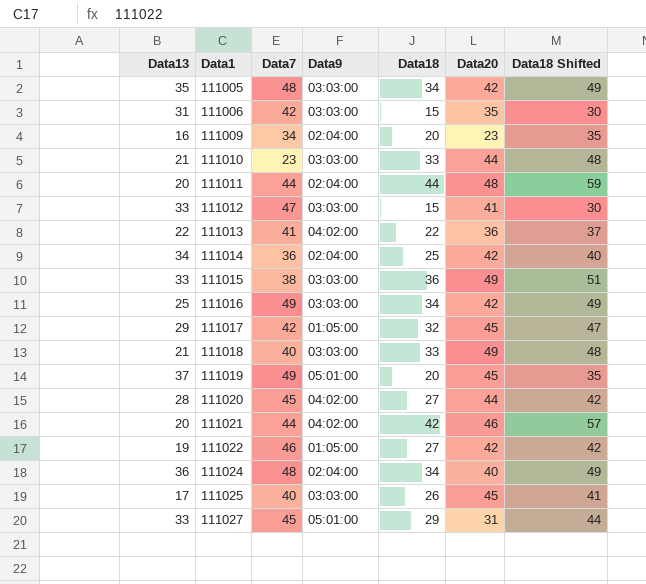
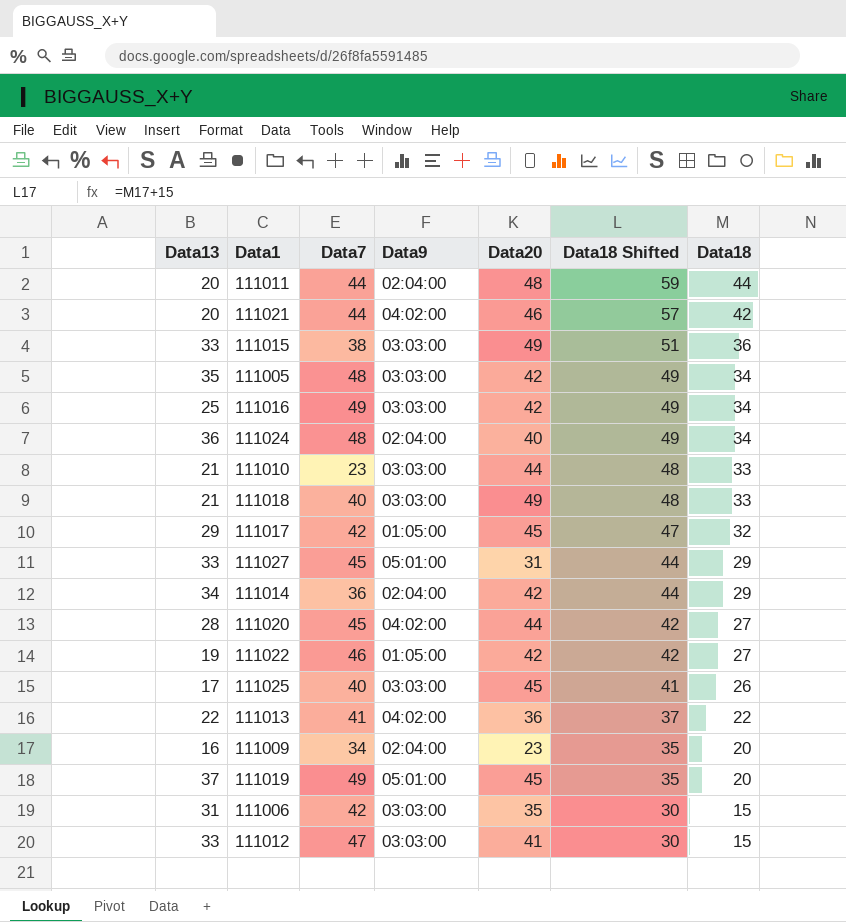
row order: Data1 ascending -> Data18 Shifted descending
column Data18 | position: 5 -> 7
111014 | Data18 Shifted: 40 -> 44
111014 | Data18: 25 -> 29

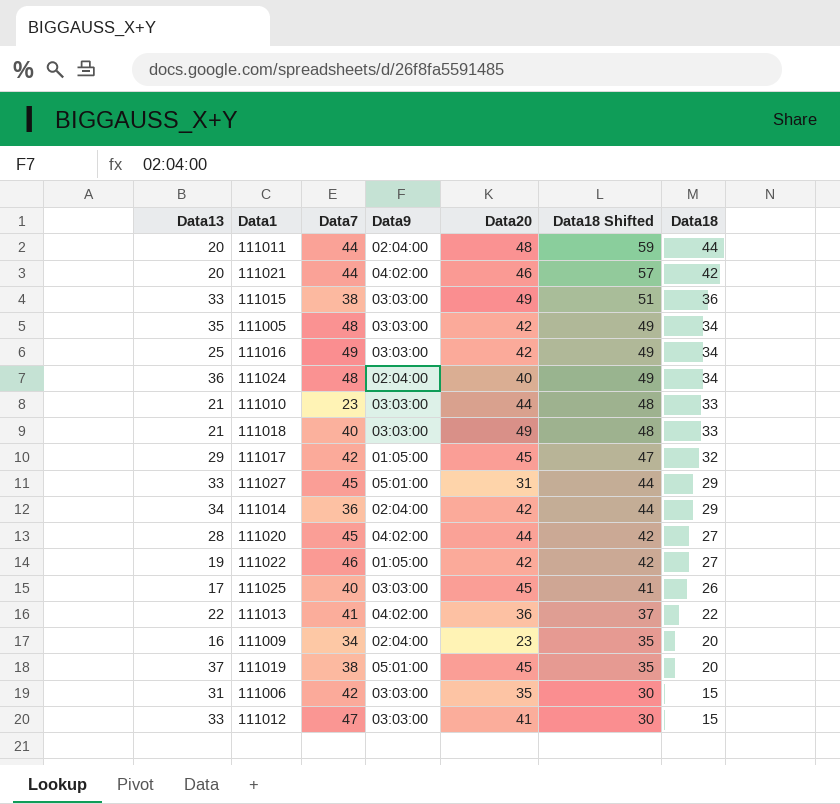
111019 | Data7: 49 -> 38

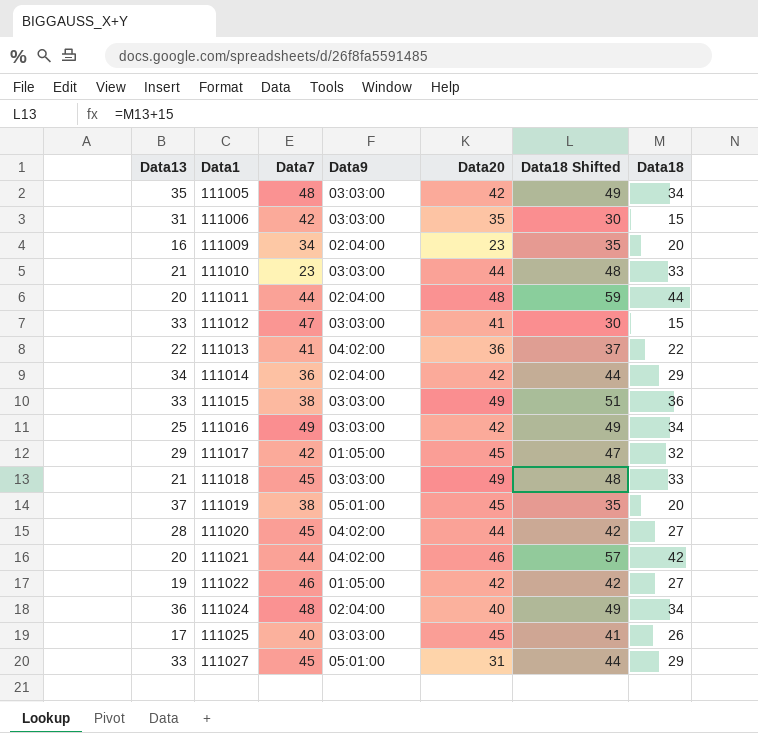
row order: Data18 Shifted descending -> Data1 ascending
111018 | Data7: 40 -> 45

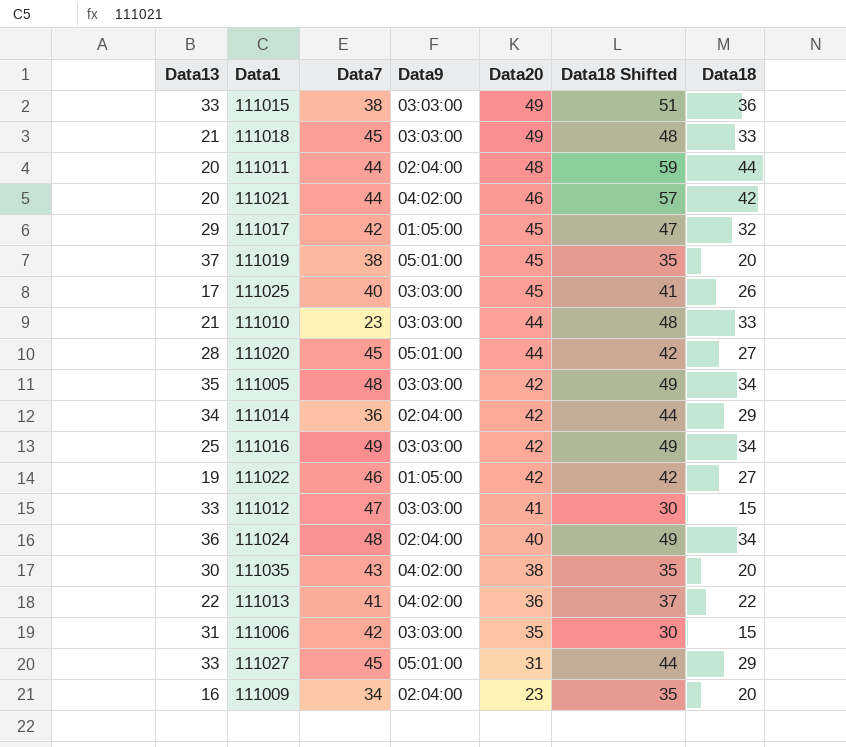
row order: Data1 ascending -> Data20 descending
111020 | Data9: 04:02:00 -> 05:01:00
row 111035: none -> 30 | 43 | 04:02:00 | 38 | 35 | 20

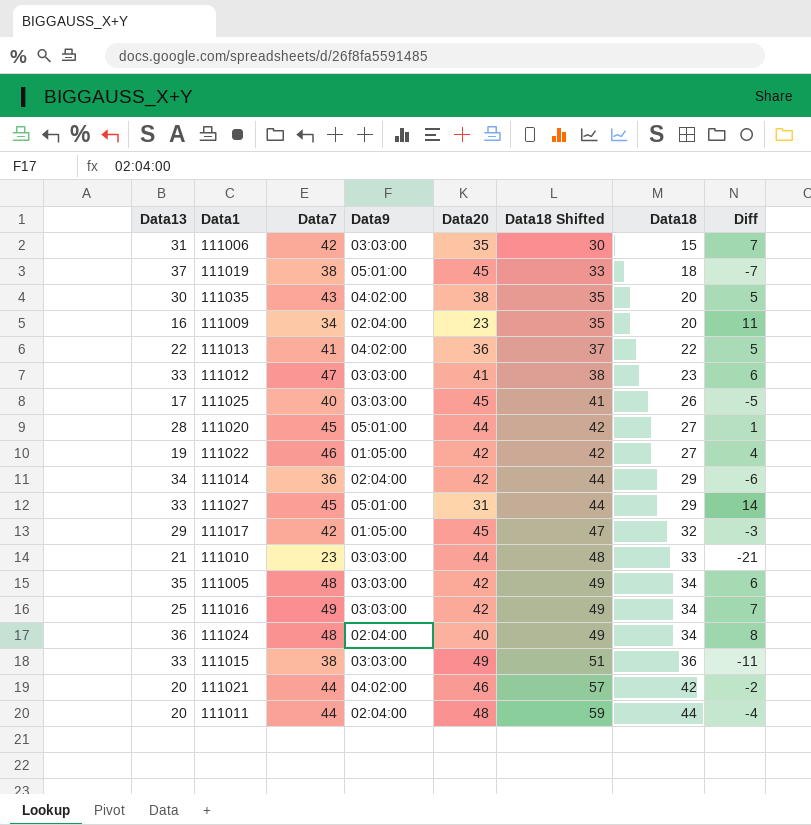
row order: Data20 descending -> Data18 Shifted ascending
column Diff | formula: none -> [Data7] - [Data20]
row 111018: 21 | 45 | 03:03:00 | 49 | 48 | 33 -> none
111019 | Data18 Shifted: 35 -> 33
111019 | Data18: 20 -> 18
111012 | Data18 Shifted: 30 -> 38
111012 | Data18: 15 -> 23

